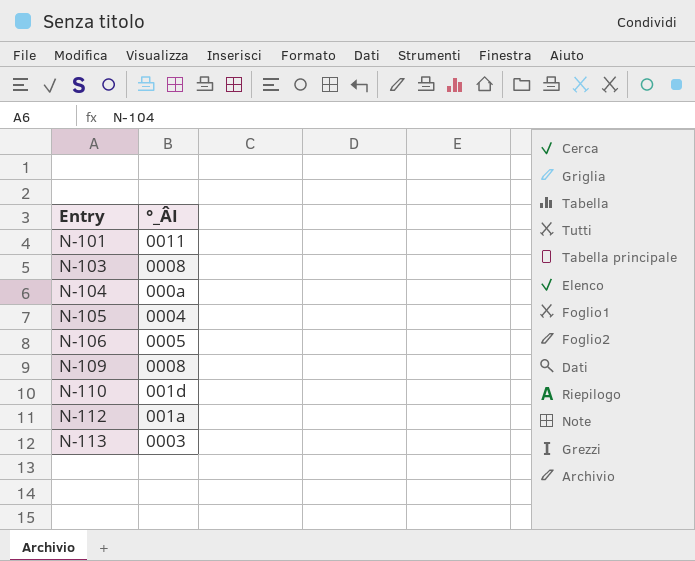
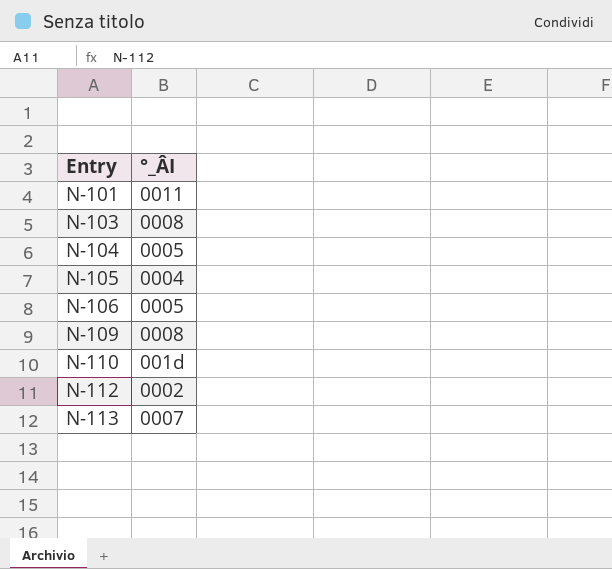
N-104 | °_ÂI: 000a -> 0005
N-112 | °_ÂI: 001a -> 0002
N-113 | °_ÂI: 0003 -> 0007

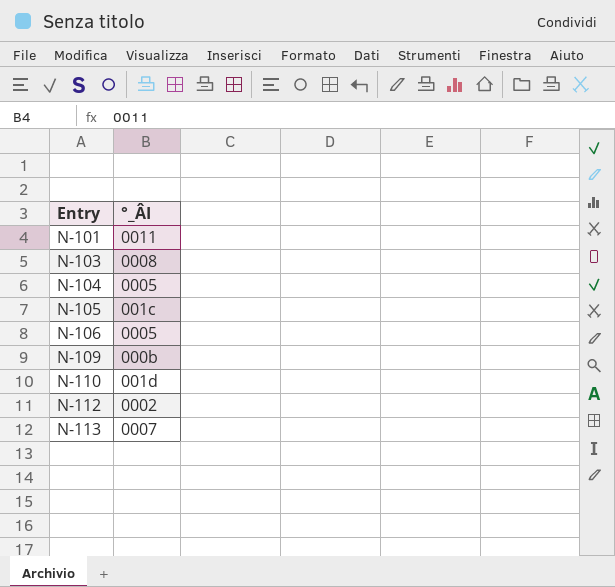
N-105 | °_ÂI: 0004 -> 001c
N-109 | °_ÂI: 0008 -> 000b

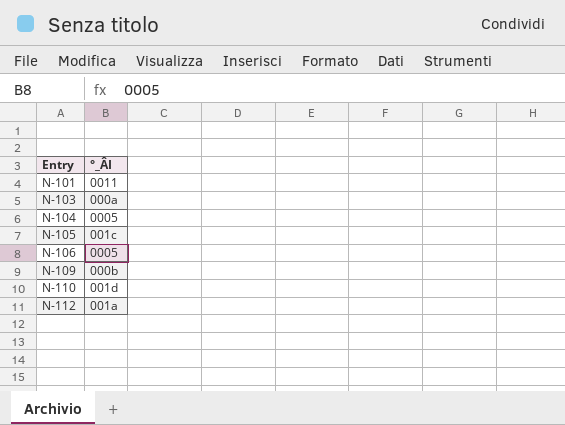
row N-113: 0007 -> none
N-103 | °_ÂI: 0008 -> 000a
N-112 | °_ÂI: 0002 -> 001a

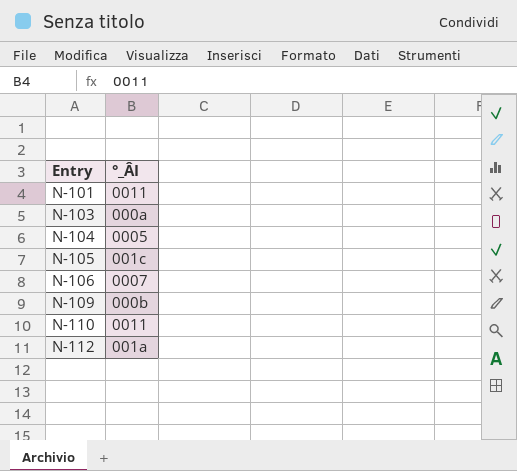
N-106 | °_ÂI: 0005 -> 0007
N-110 | °_ÂI: 001d -> 0011

